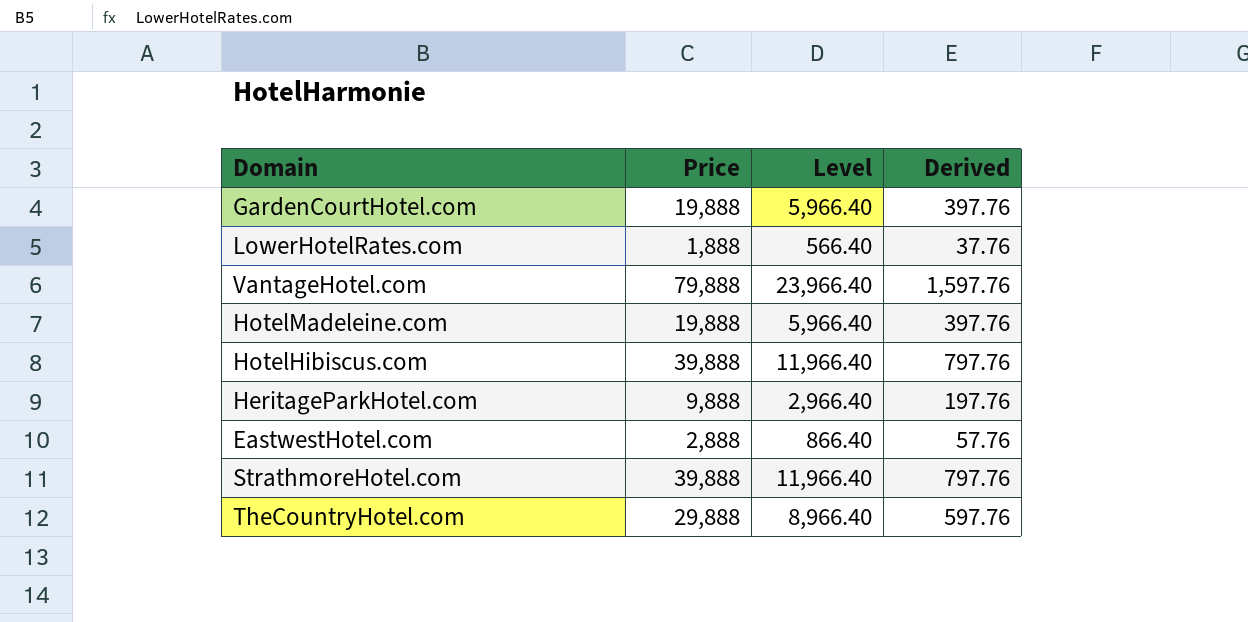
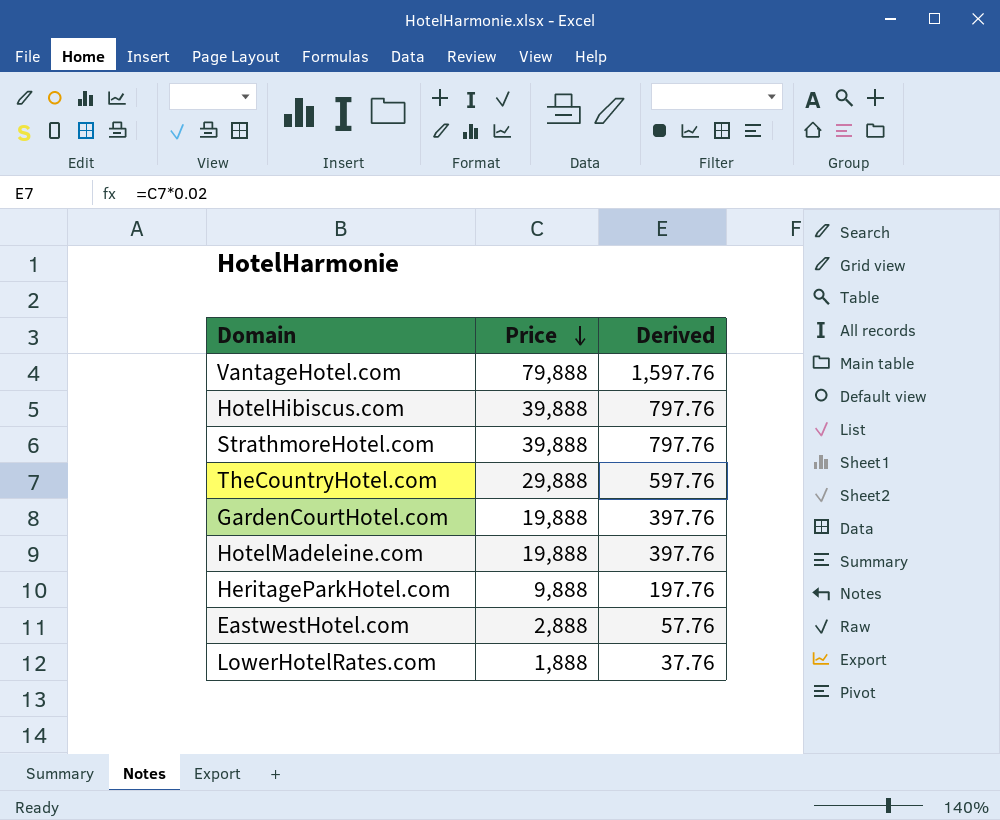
row order: none -> Price descending
column Level | formula: [Price] * 0.3 -> none

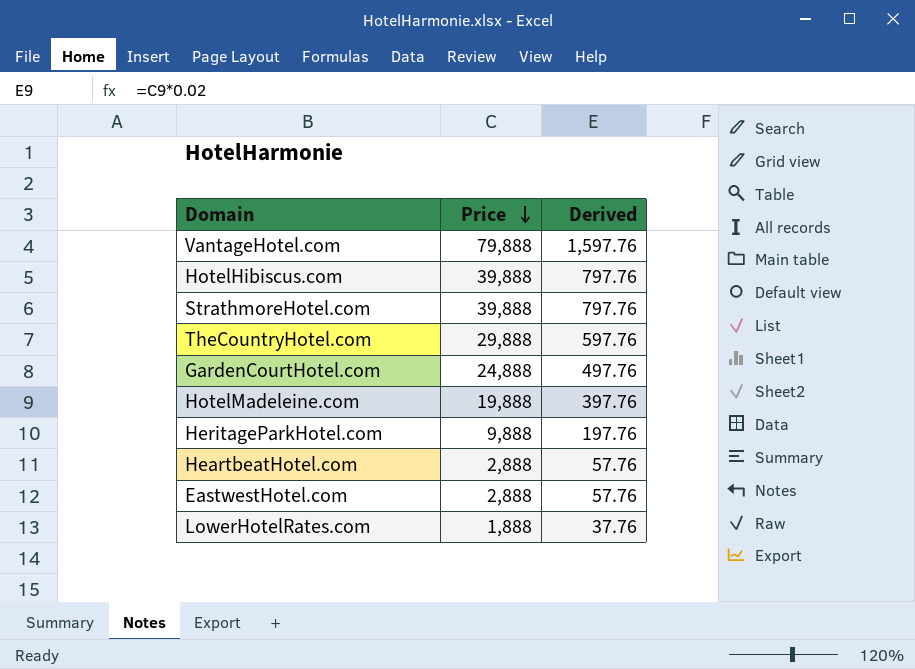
GardenCourtHotel.com | Price: 19,888 -> 24,888
GardenCourtHotel.com | Derived: 397.76 -> 497.76
row HeartbeatHotel.com: none -> 2,888 | 57.76

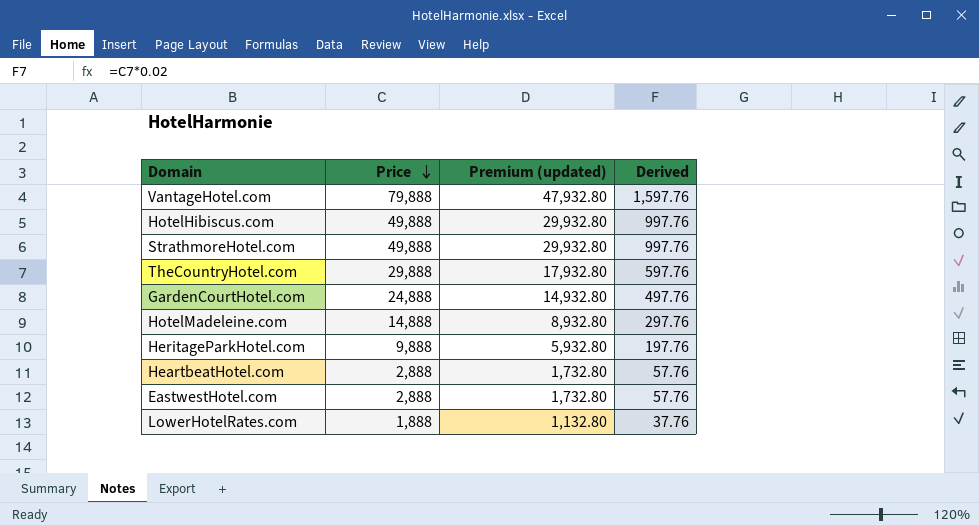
column Premium (updated) | formula: none -> [Price] * 0.6
HotelHibiscus.com | Price: 39,888 -> 49,888
HotelHibiscus.com | Derived: 797.76 -> 997.76
StrathmoreHotel.com | Price: 39,888 -> 49,888
StrathmoreHotel.com | Derived: 797.76 -> 997.76
HotelMadeleine.com | Price: 19,888 -> 14,888
HotelMadeleine.com | Derived: 397.76 -> 297.76

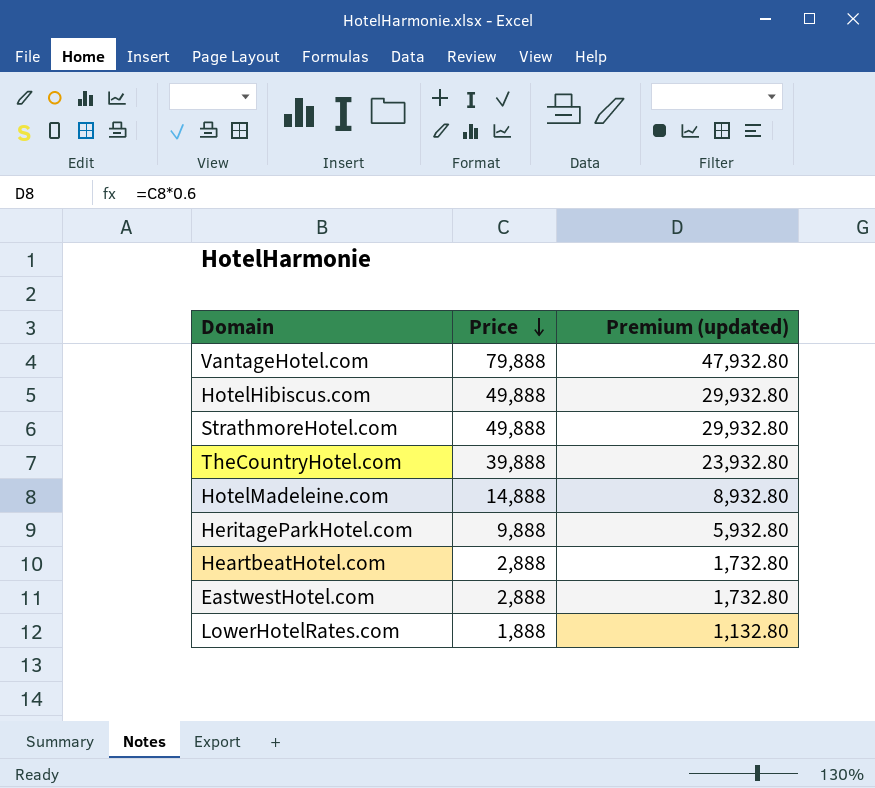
column Derived | formula: [Price] * 0.02 -> none
row GardenCourtHotel.com: 24,888 | 14,932.80 | 497.76 -> none
TheCountryHotel.com | Price: 29,888 -> 39,888
TheCountryHotel.com | Premium (updated): 17,932.80 -> 23,932.80

